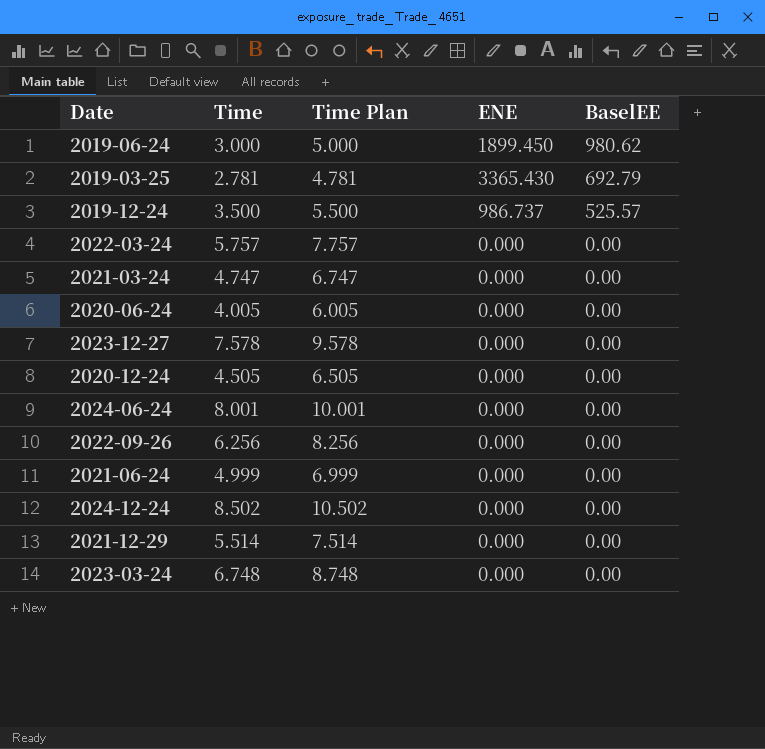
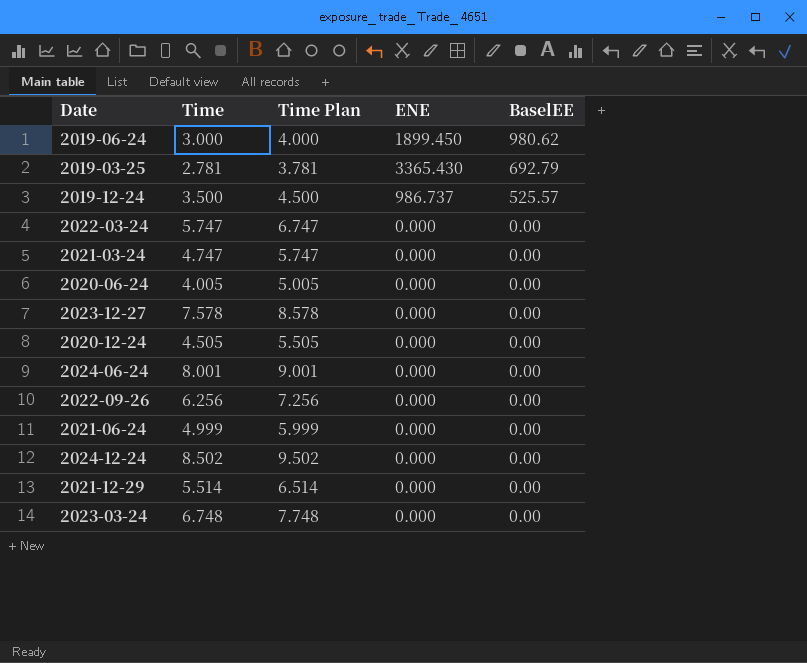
column Time Plan | formula: [Time] + 2 -> [Time] + 1
2022-03-24 | Time: 5.757 -> 5.747

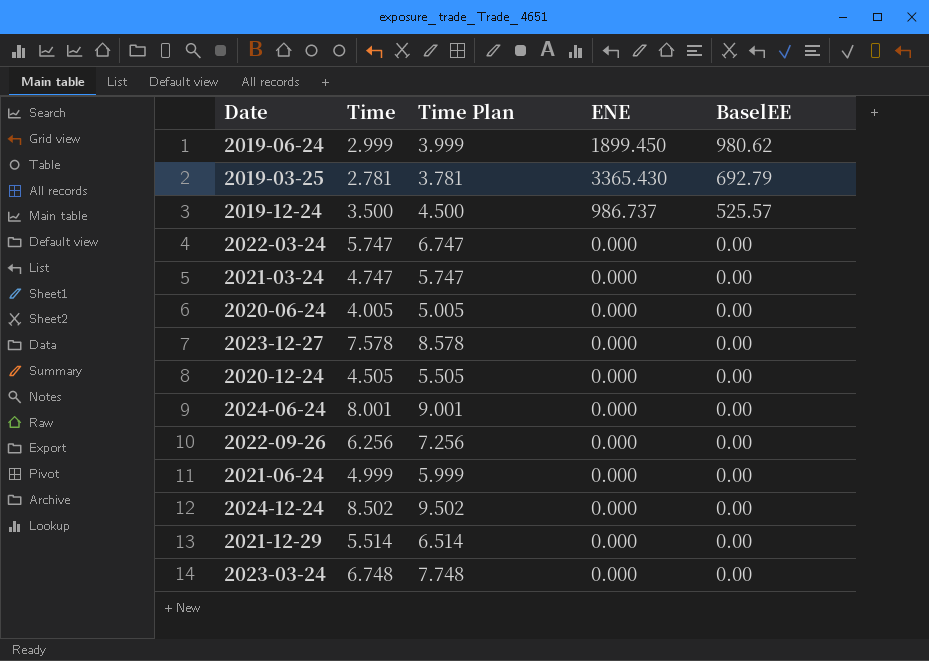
2019-06-24 | Time: 3.000 -> 2.999
2019-06-24 | Time Plan: 4.000 -> 3.999

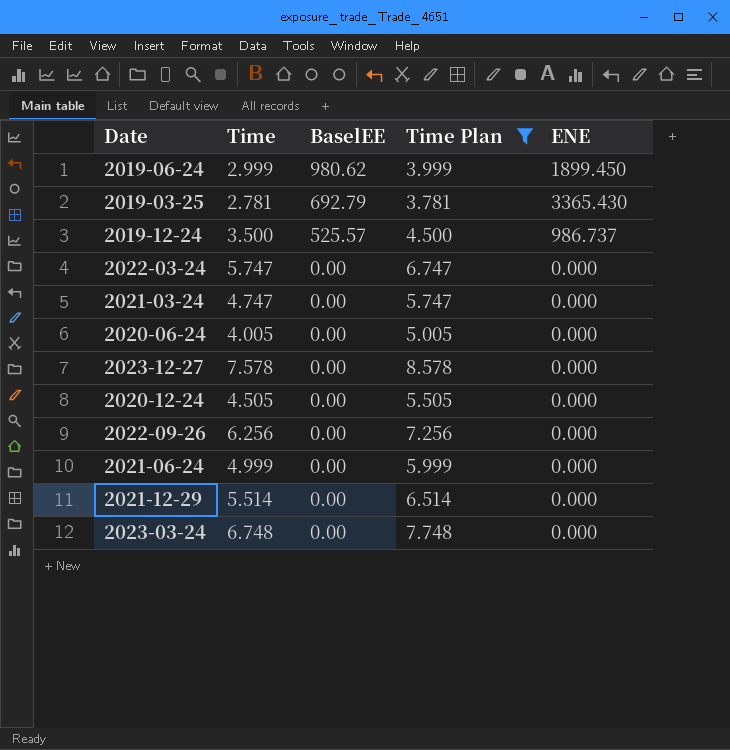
filter: none -> Time Plan <= 8.578
column BaselEE | position: 5 -> 3

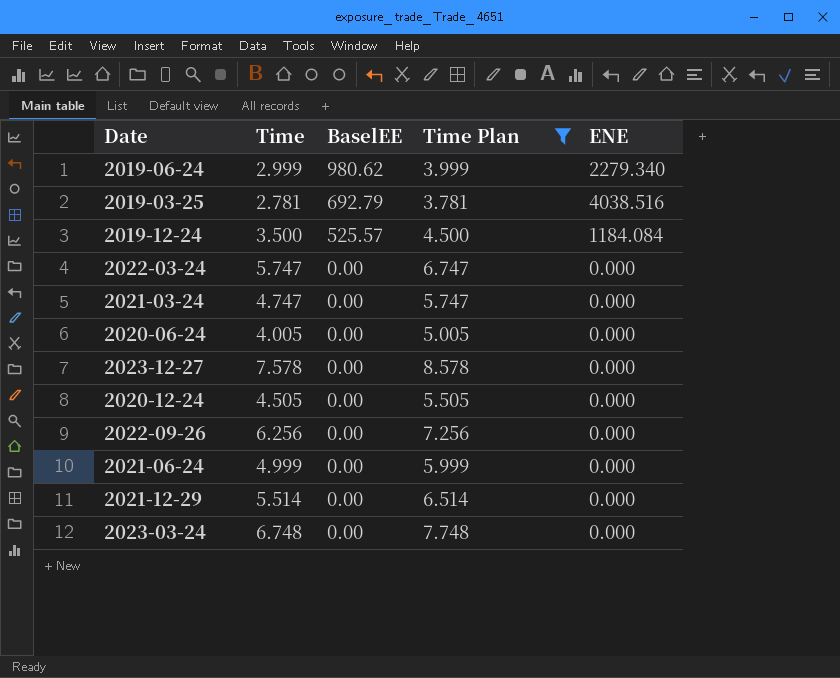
2019-06-24 | ENE: 1899.450 -> 2279.340
2019-03-25 | ENE: 3365.430 -> 4038.516
2019-12-24 | ENE: 986.737 -> 1184.084

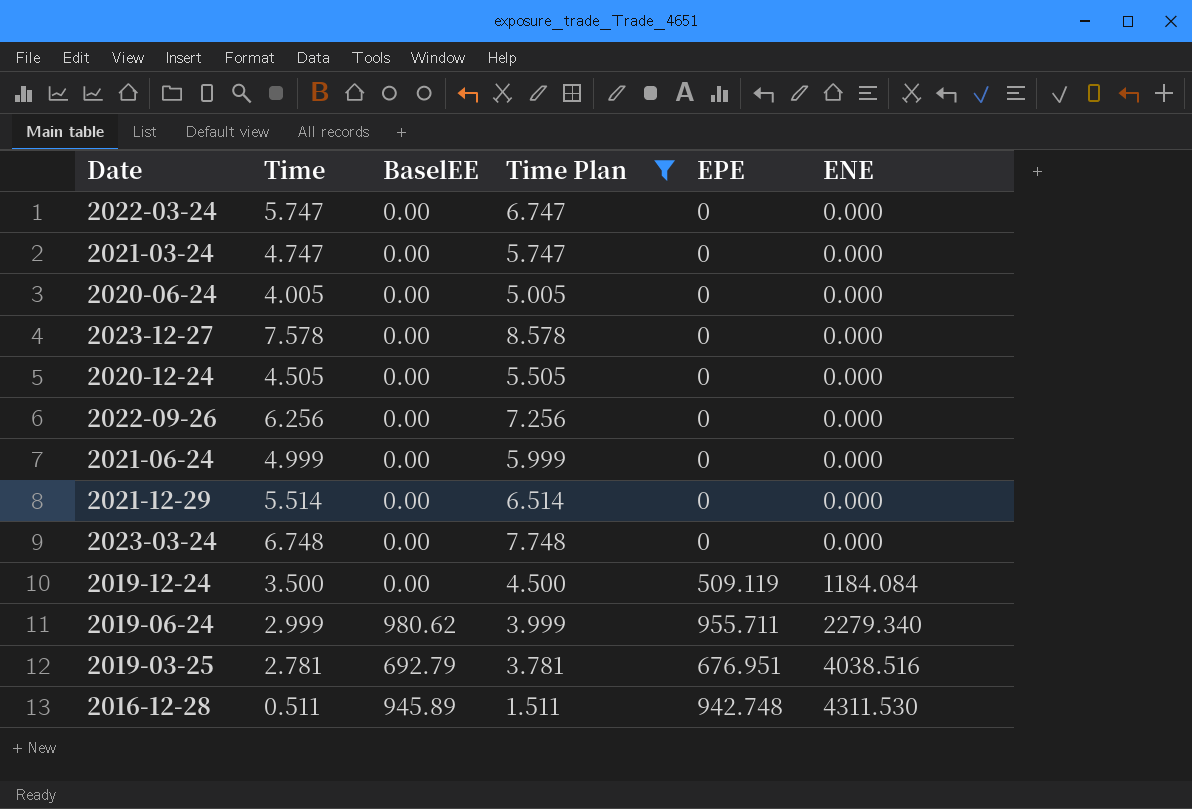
row order: BaselEE descending -> ENE ascending
column EPE | position: none -> 5
2019-12-24 | BaselEE: 525.57 -> 0.00
row 2016-12-28: none -> 0.511 | 945.89 | 1.511 | 942.748 | 4311.530

